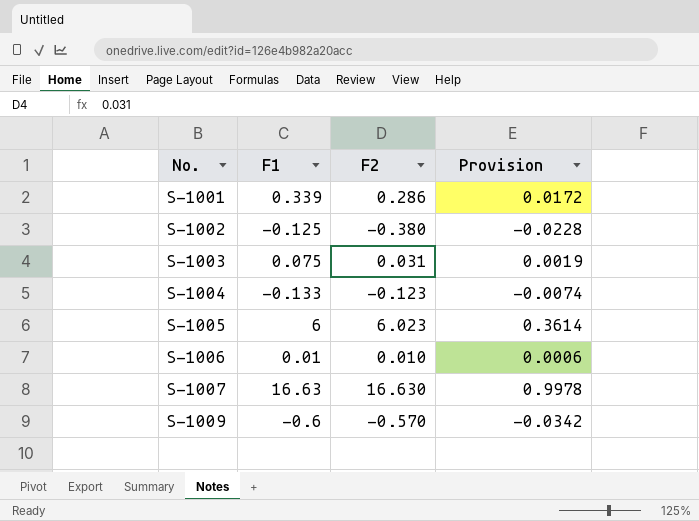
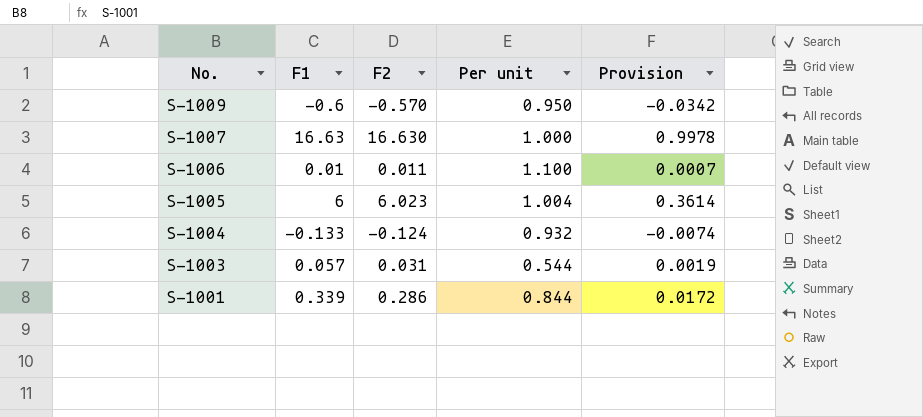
row order: No. ascending -> No. descending
column Per unit | formula: none -> [F2] / [F1]
row S-1002: -0.125 | -0.380 | -0.0228 -> none
S-1006 | F2: 0.010 -> 0.011
S-1006 | Provision: 0.0006 -> 0.0007
S-1004 | F2: -0.123 -> -0.124
S-1003 | F1: 0.075 -> 0.057

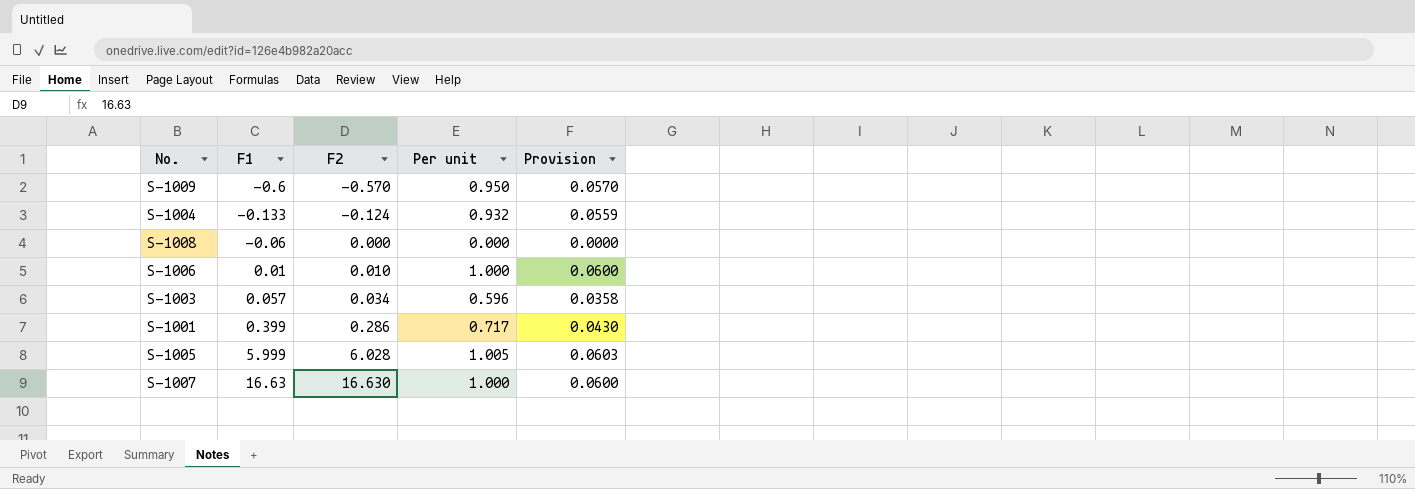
row order: No. descending -> F1 ascending
column Provision | formula: [F2] * 0.06 -> [Per unit] * 0.06
row S-1008: none -> -0.06 | 0.000 | 0.000 | 0.0000
S-1006 | F2: 0.011 -> 0.010
S-1006 | Per unit: 1.100 -> 1.000
S-1003 | F2: 0.031 -> 0.034
S-1003 | Per unit: 0.544 -> 0.596
S-1001 | F1: 0.339 -> 0.399
S-1001 | Per unit: 0.844 -> 0.717
S-1005 | F1: 6 -> 5.999
S-1005 | F2: 6.023 -> 6.028
S-1005 | Per unit: 1.004 -> 1.005

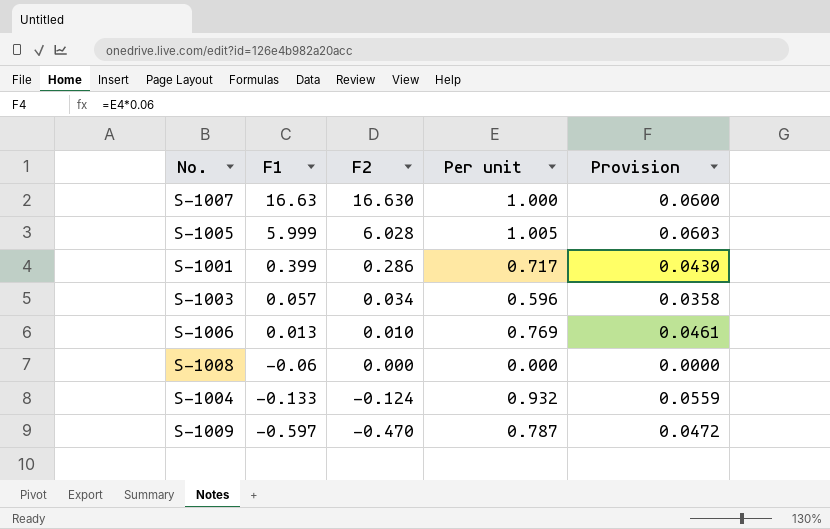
row order: F1 ascending -> F1 descending
S-1006 | F1: 0.01 -> 0.013
S-1006 | Per unit: 1.000 -> 0.769
S-1006 | Provision: 0.0600 -> 0.0461
S-1009 | F1: -0.6 -> -0.597
S-1009 | F2: -0.570 -> -0.470
S-1009 | Per unit: 0.950 -> 0.787
S-1009 | Provision: 0.0570 -> 0.0472

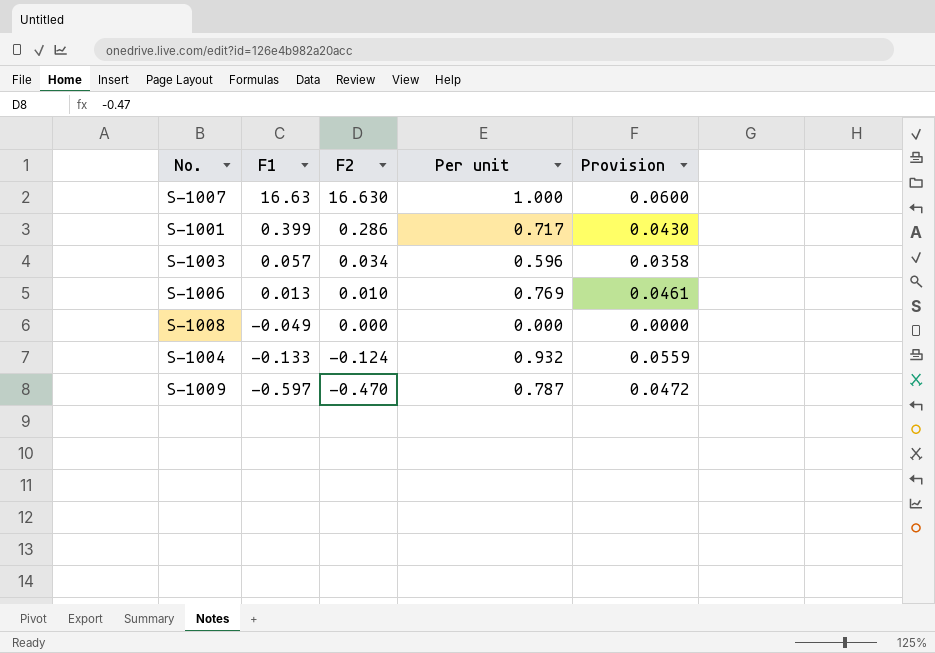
row S-1005: 5.999 | 6.028 | 1.005 | 0.0603 -> none
S-1008 | F1: -0.06 -> -0.049

